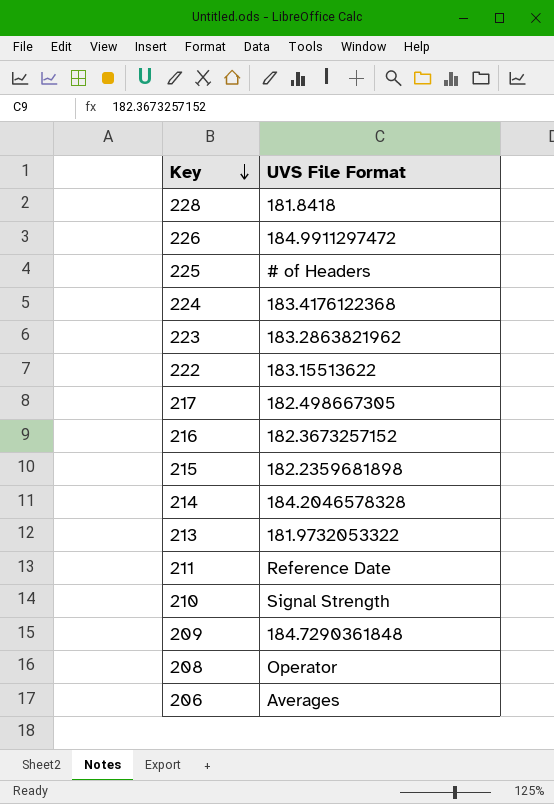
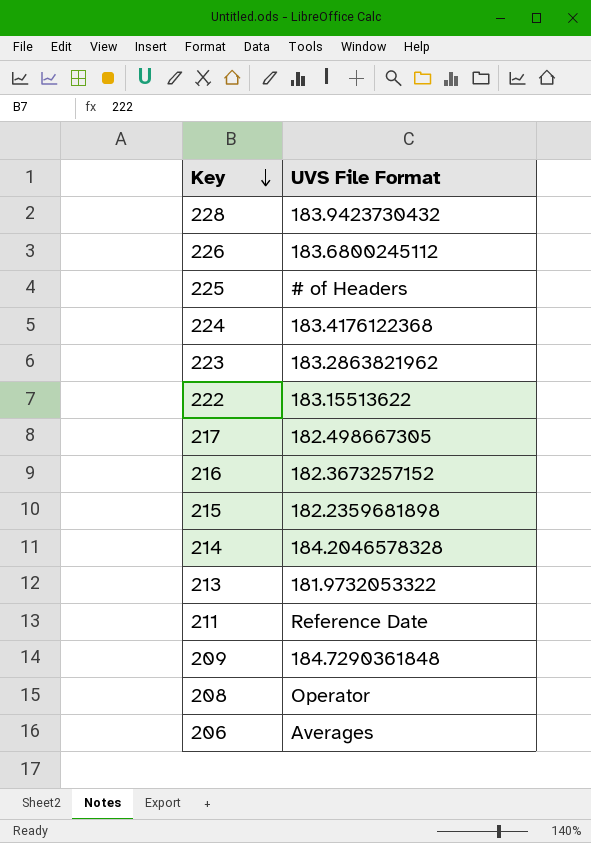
row 210: Signal Strength -> none
228 | UVS File Format: 181.8418 -> 183.9423730432
226 | UVS File Format: 184.9911297472 -> 183.6800245112

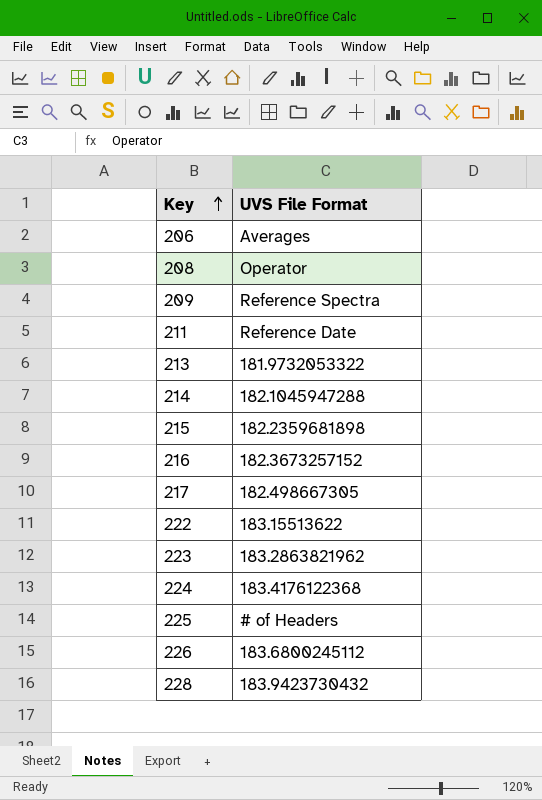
row order: Key descending -> Key ascending
209 | UVS File Format: 184.7290361848 -> Reference Spectra
214 | UVS File Format: 184.2046578328 -> 182.1045947288

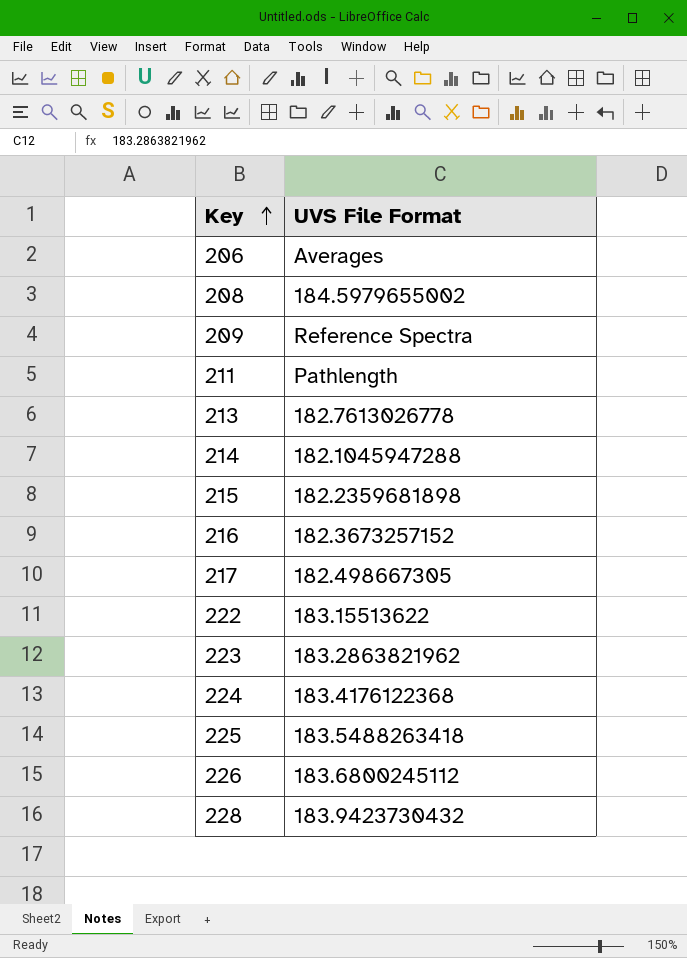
208 | UVS File Format: Operator -> 184.5979655002
211 | UVS File Format: Reference Date -> Pathlength
213 | UVS File Format: 181.9732053322 -> 182.7613026778
225 | UVS File Format: # of Headers -> 183.5488263418

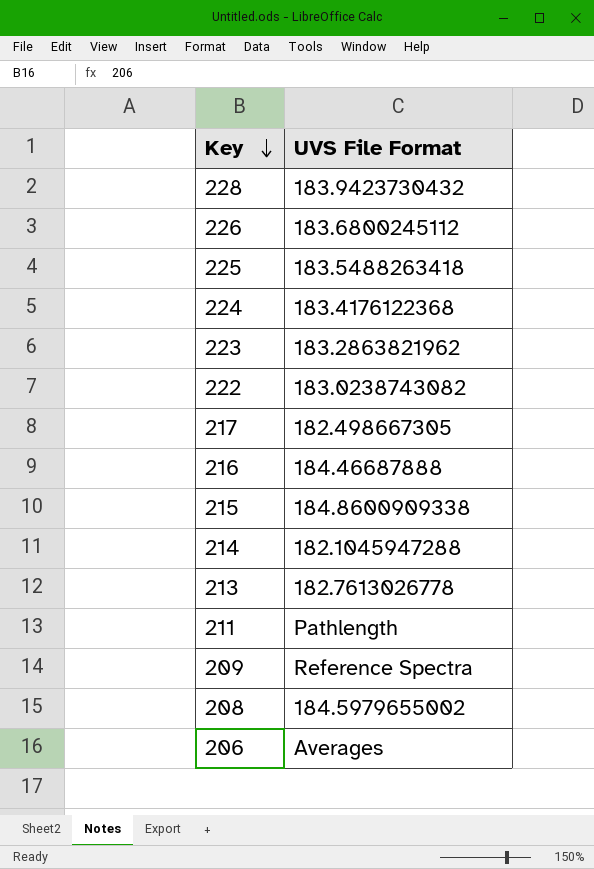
row order: Key ascending -> Key descending
222 | UVS File Format: 183.15513622 -> 183.0238743082
216 | UVS File Format: 182.3673257152 -> 184.46687888
215 | UVS File Format: 182.2359681898 -> 184.8600909338

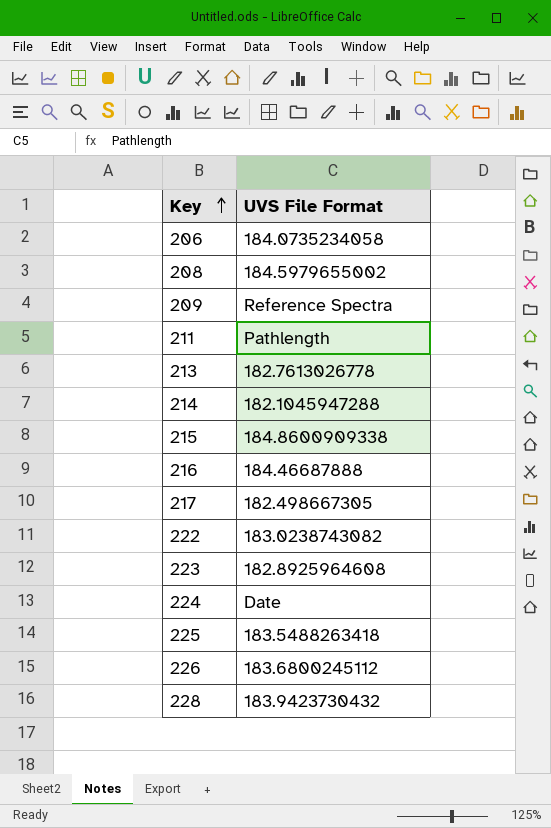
row order: Key descending -> Key ascending
206 | UVS File Format: Averages -> 184.0735234058
223 | UVS File Format: 183.2863821962 -> 182.8925964608
224 | UVS File Format: 183.4176122368 -> Date

